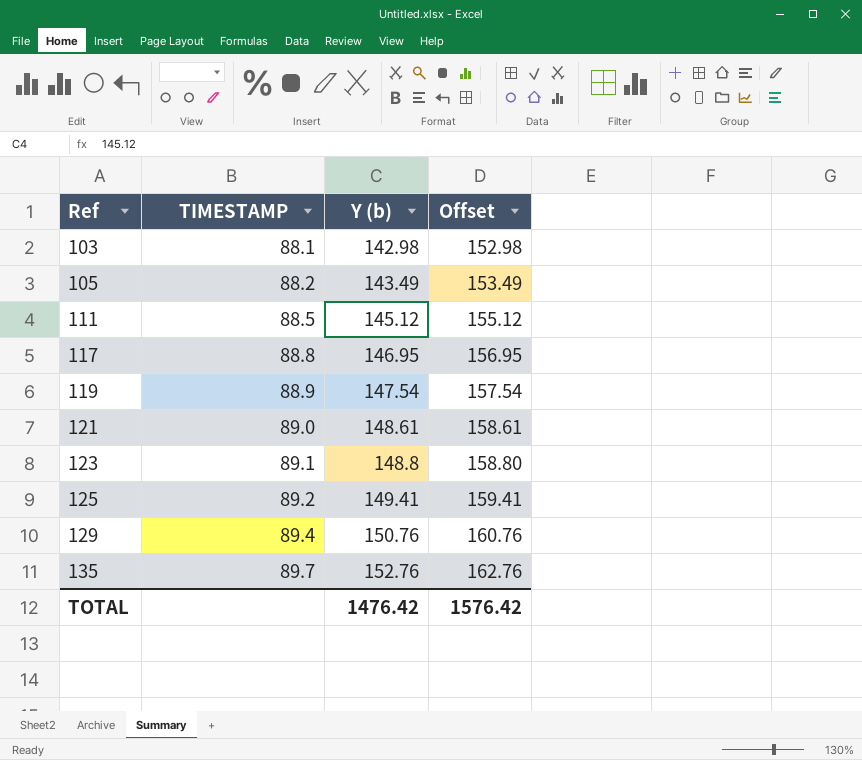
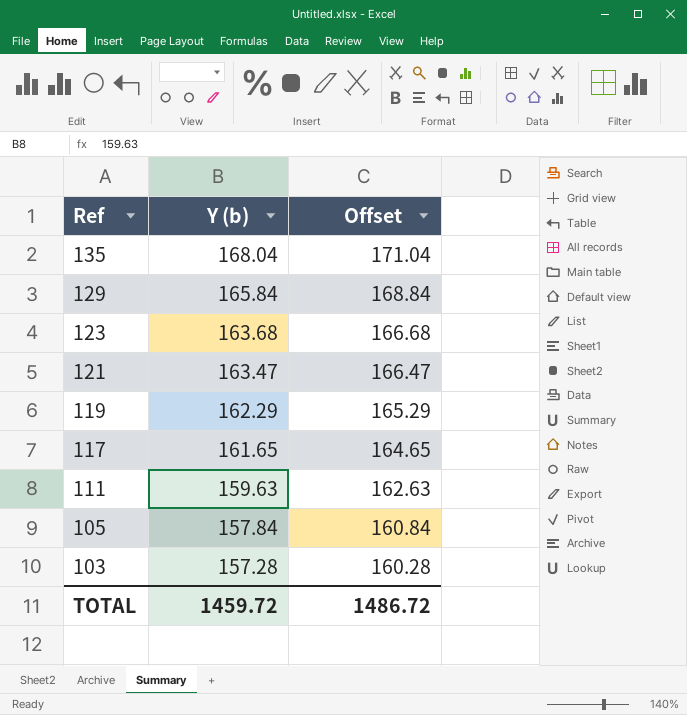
row order: Ref ascending -> Ref descending
column TIMESTAMP | position: 2 -> none
column Offset | formula: [Y (b)] + 10 -> [Y (b)] + 3
row 125: 89.2 | 149.41 | 159.41 -> none
135 | Y (b): 152.76 -> 168.04
129 | Y (b): 150.76 -> 165.84
123 | Y (b): 148.8 -> 163.68
121 | Y (b): 148.61 -> 163.47
119 | Y (b): 147.54 -> 162.29
117 | Y (b): 146.95 -> 161.65
111 | Y (b): 145.12 -> 159.63
105 | Y (b): 143.49 -> 157.84
103 | Y (b): 142.98 -> 157.28
TOTAL | Y (b): 1476.42 -> 1459.72
TOTAL | Offset: 1576.42 -> 1486.72

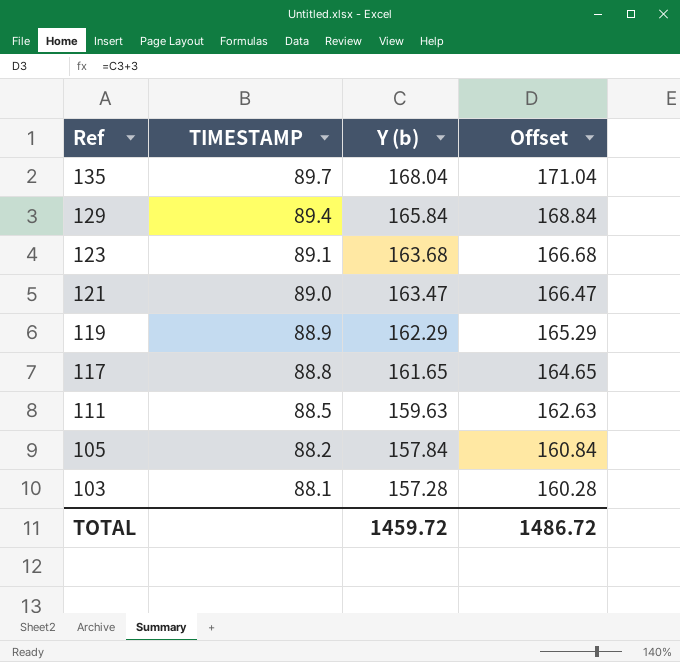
column TIMESTAMP | position: none -> 2

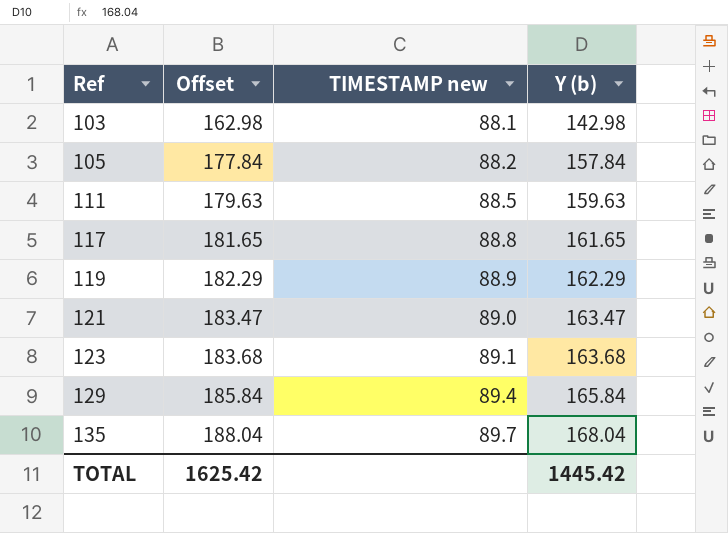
row order: Ref descending -> Ref ascending
column Offset | formula: [Y (b)] + 3 -> [Y (b)] + 20
column Offset | position: 4 -> 2
column name: TIMESTAMP -> TIMESTAMP new
103 | Y (b): 157.28 -> 142.98
TOTAL | Offset: 1486.72 -> 1625.42
TOTAL | Y (b): 1459.72 -> 1445.42

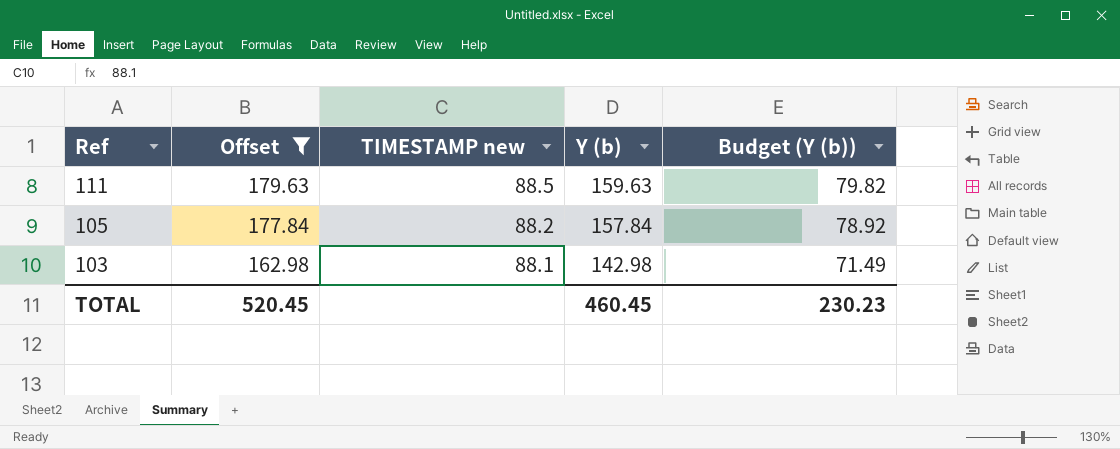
filter: none -> Offset <= 179.63
row order: Ref ascending -> Ref descending
column Budget (Y (b)) | formula: none -> [Y (b)] * 0.5
TOTAL | Offset: 1625.42 -> 520.45
TOTAL | Y (b): 1445.42 -> 460.45

